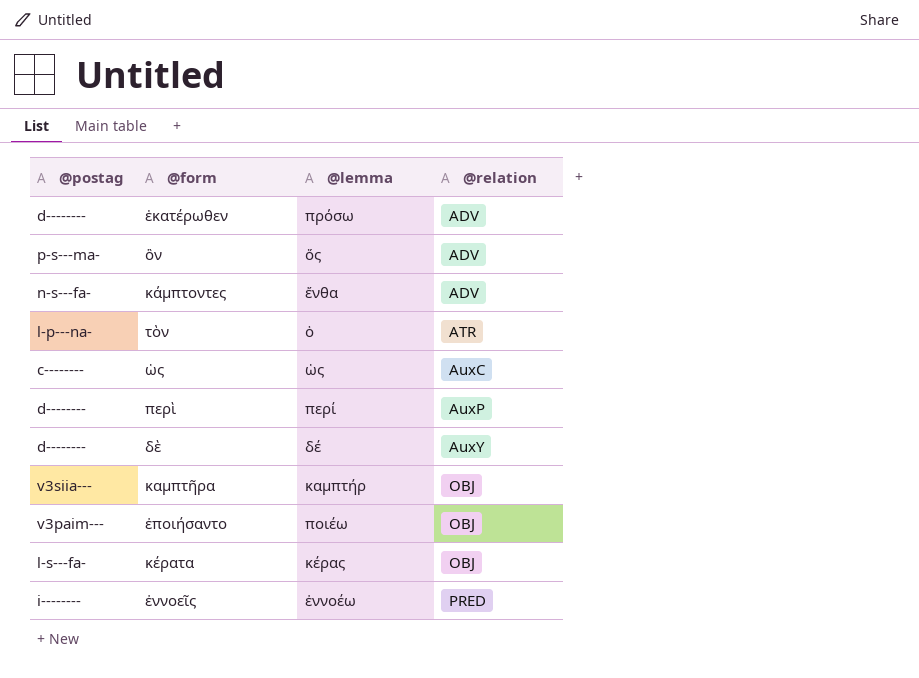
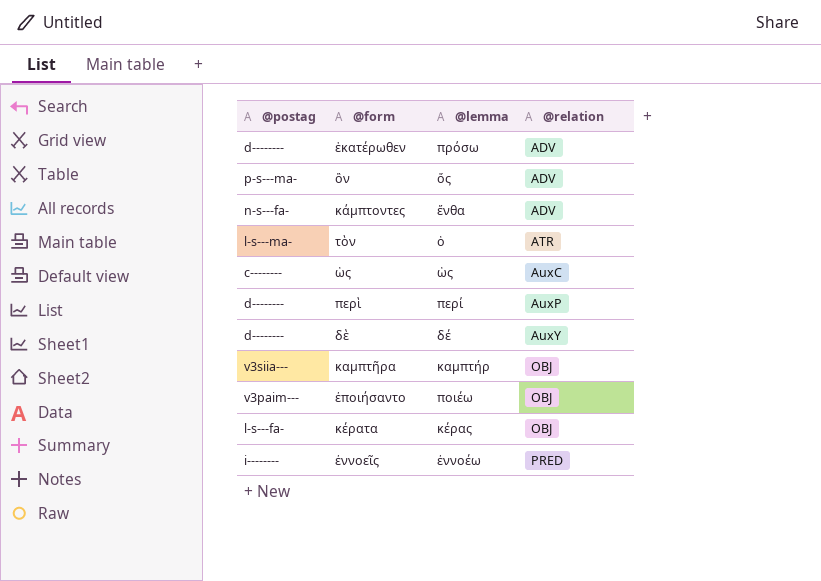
τὸν | @postag: l-p---na- -> l-s---ma-

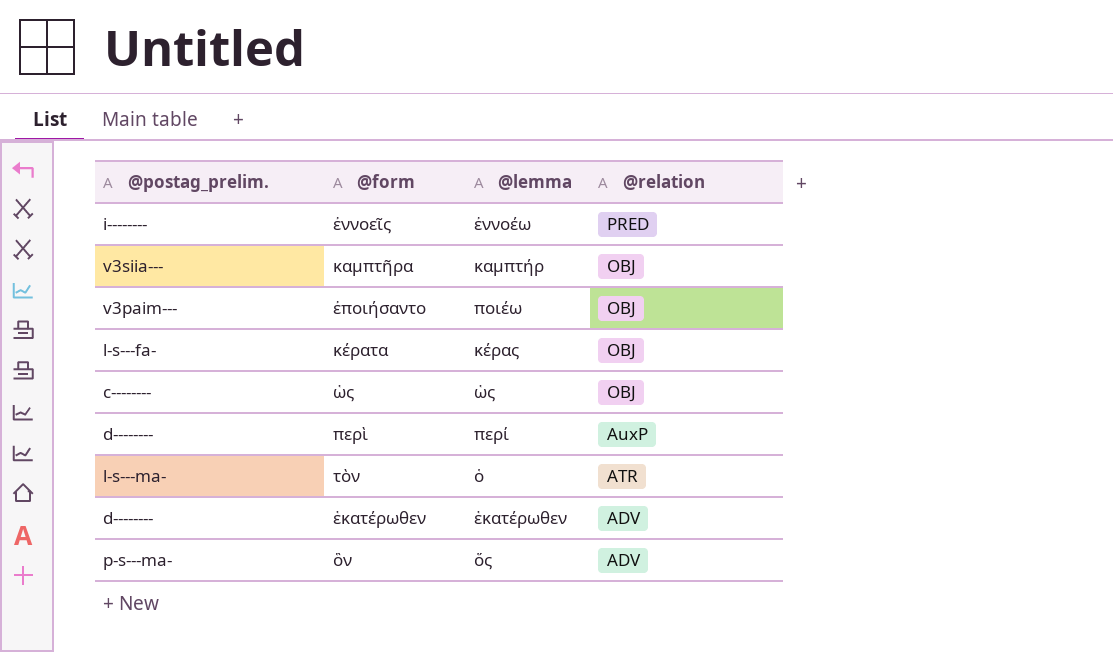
row order: @relation ascending -> @relation descending
column name: @postag -> @postag_prelim.
row κάμπτοντες: n-s---fa- | ἔνθα | ADV -> none
row δὲ: d-------- | δέ | AuxY -> none
ὡς | @relation: AuxC -> OBJ
ἑκατέρωθεν | @lemma: πρόσω -> ἑκατέρωθεν

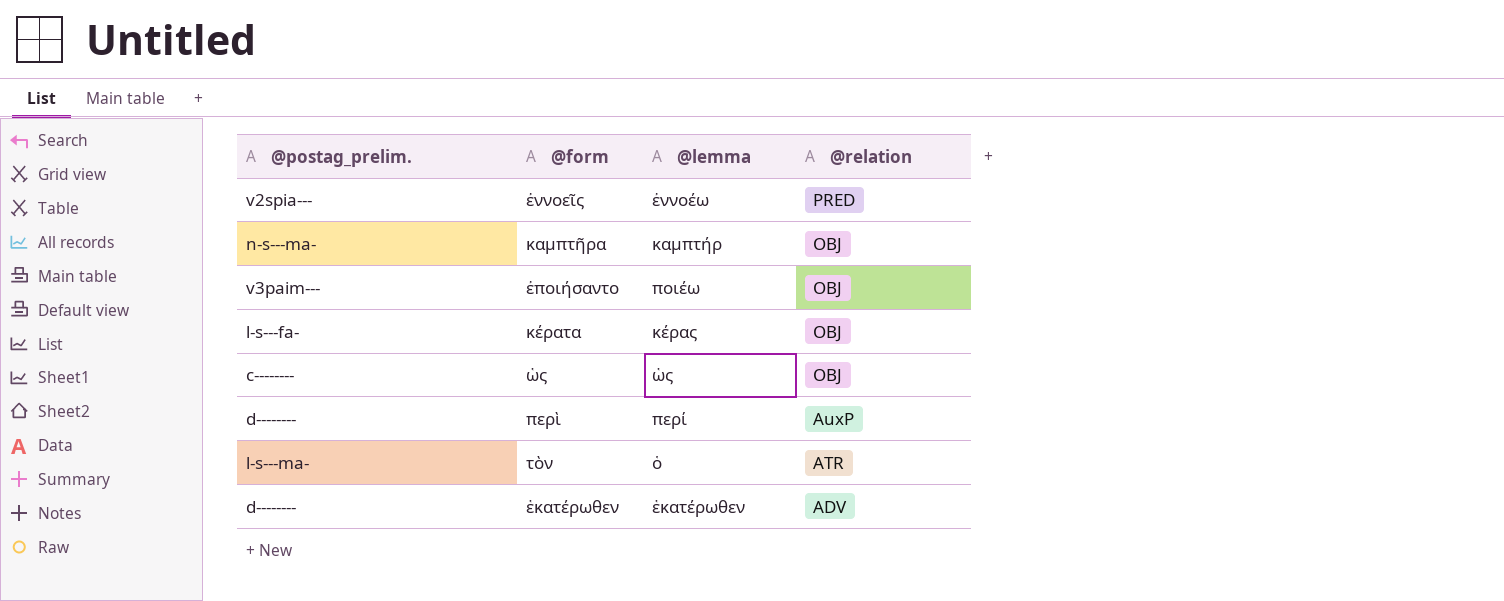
row ὃν: p-s---ma- | ὅς | ADV -> none
ἐννοεῖς | @postag_prelim.: i-------- -> v2spia---
καμπτῆρα | @postag_prelim.: v3siia--- -> n-s---ma-

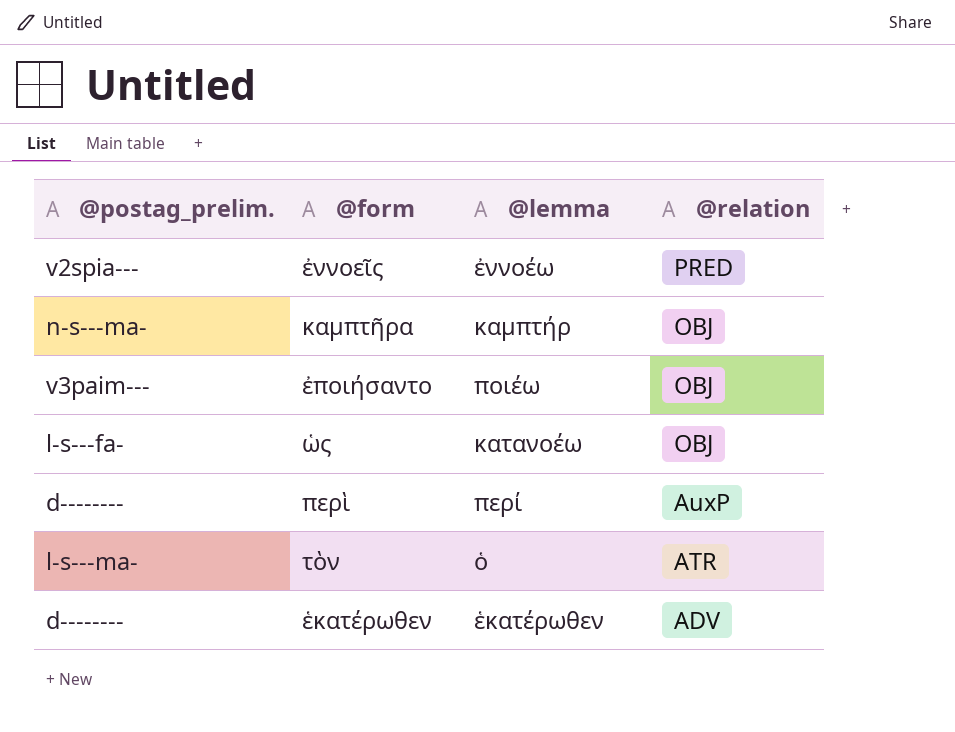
row κέρατα: l-s---fa- | κέρας | OBJ -> none
ὡς | @postag_prelim.: c-------- -> l-s---fa-
ὡς | @lemma: ὡς -> κατανοέω

